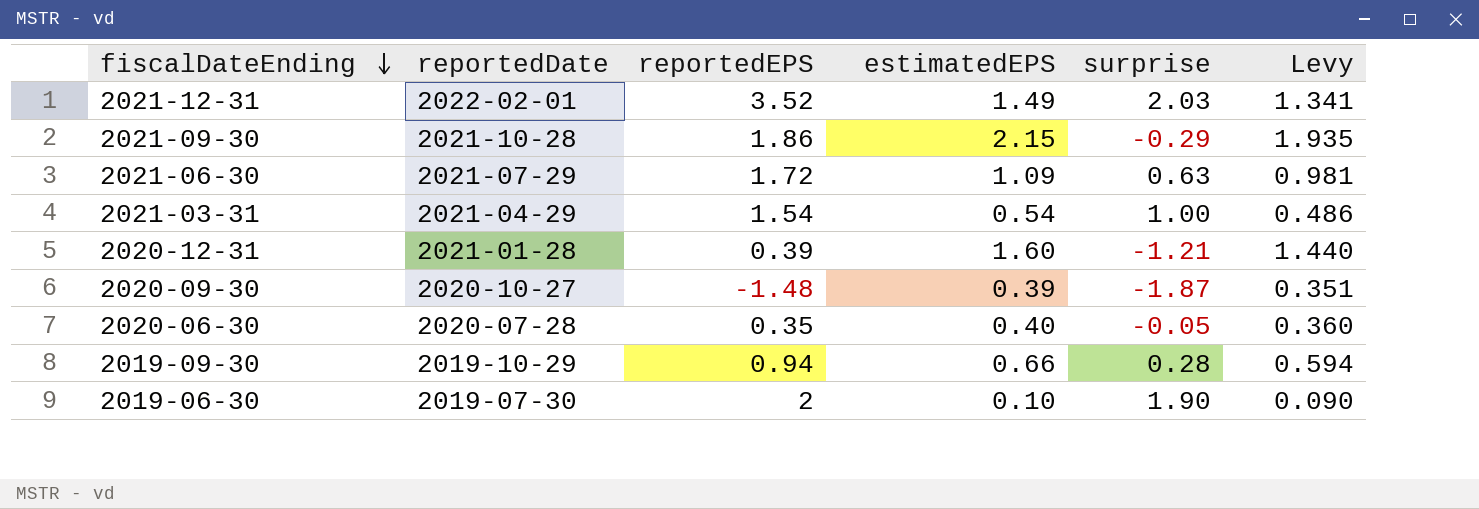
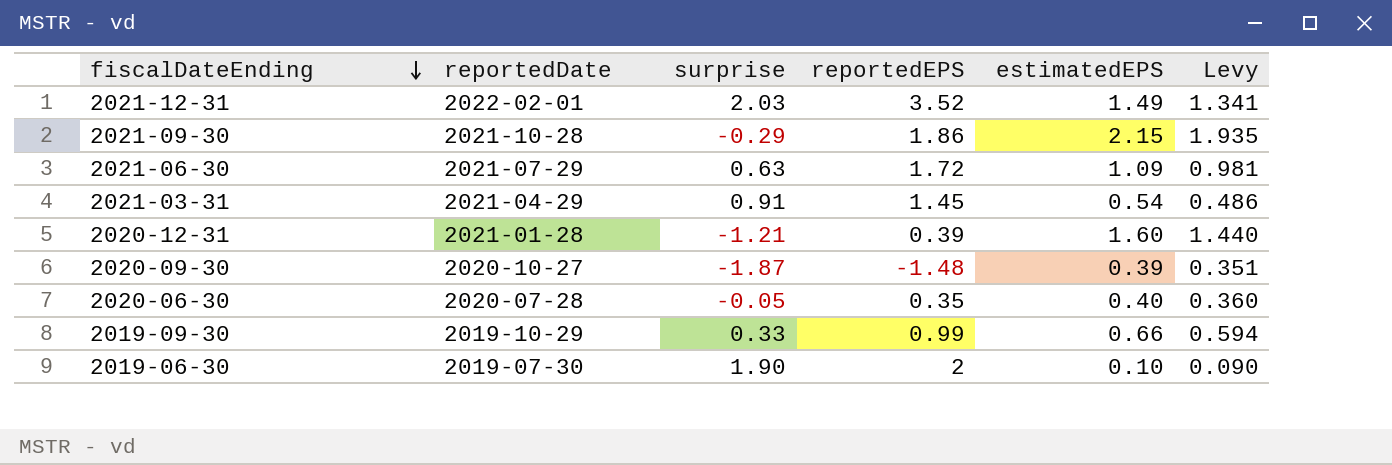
column surprise | position: 5 -> 3
2021-03-31 | surprise: 1.00 -> 0.91
2021-03-31 | reportedEPS: 1.54 -> 1.45
2019-09-30 | surprise: 0.28 -> 0.33
2019-09-30 | reportedEPS: 0.94 -> 0.99

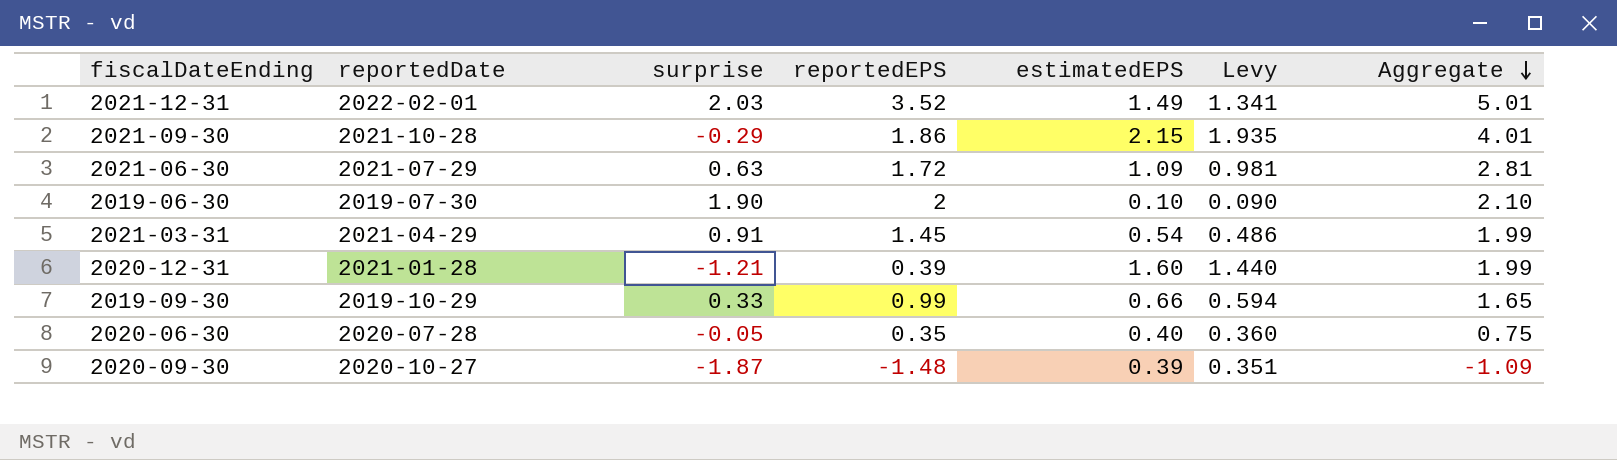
row order: fiscalDateEnding descending -> Aggregate descending
column Aggregate | formula: none -> [reportedEPS] + [estimatedEPS]

